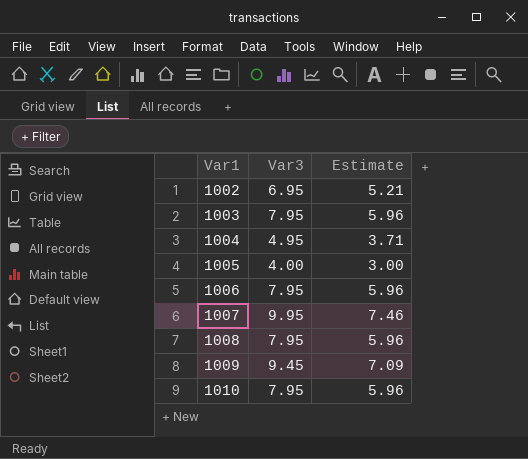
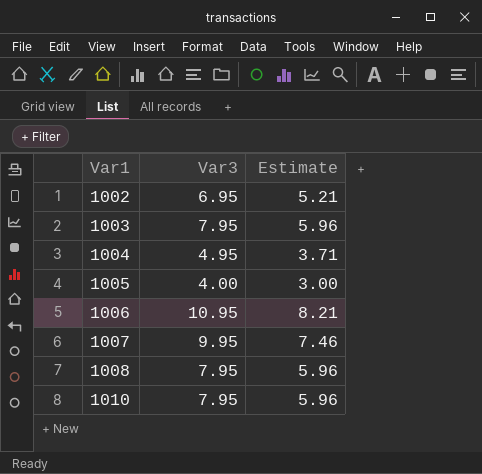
row 1009: 9.45 | 7.09 -> none
1006 | Var3: 7.95 -> 10.95
1006 | Estimate: 5.96 -> 8.21

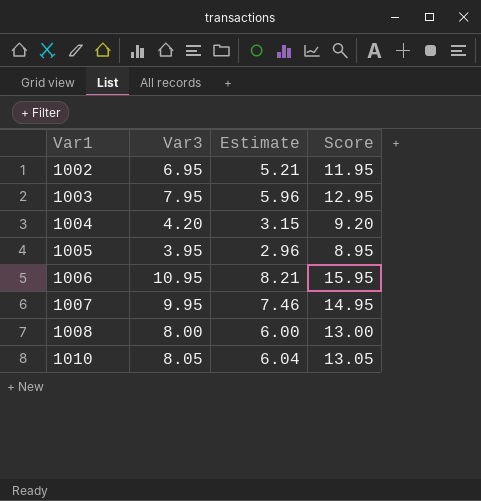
column Score | formula: none -> [Var3] + 5
1004 | Var3: 4.95 -> 4.20
1004 | Estimate: 3.71 -> 3.15
1005 | Var3: 4.00 -> 3.95
1005 | Estimate: 3.00 -> 2.96
1008 | Var3: 7.95 -> 8.00
1008 | Estimate: 5.96 -> 6.00
1010 | Var3: 7.95 -> 8.05
1010 | Estimate: 5.96 -> 6.04

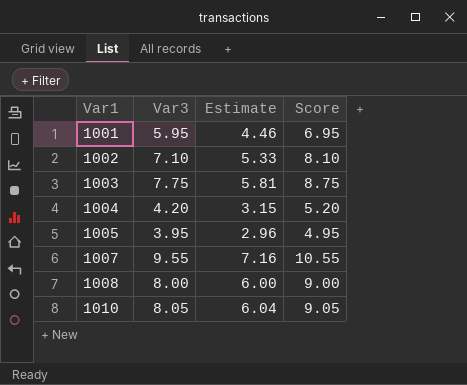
column Score | formula: [Var3] + 5 -> [Var3] + 1
row 1006: 10.95 | 8.21 | 15.95 -> none
row 1001: none -> 5.95 | 4.46 | 6.95
1002 | Var3: 6.95 -> 7.10
1002 | Estimate: 5.21 -> 5.33
1003 | Var3: 7.95 -> 7.75
1003 | Estimate: 5.96 -> 5.81
1007 | Var3: 9.95 -> 9.55
1007 | Estimate: 7.46 -> 7.16

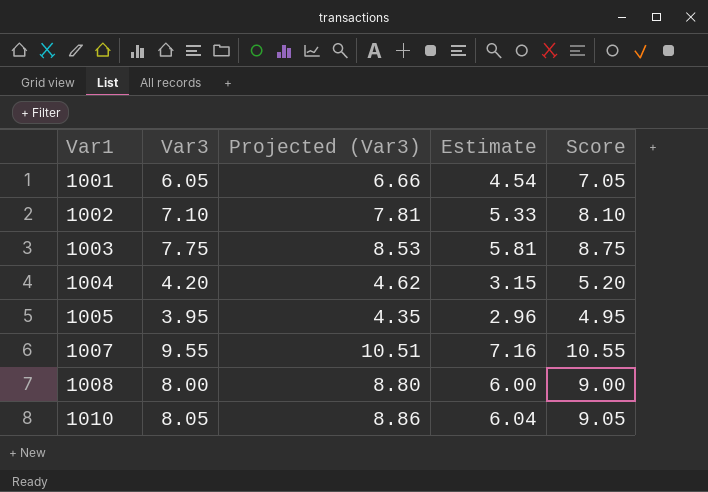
column Projected (Var3) | formula: none -> [Var3] * 1.1
1001 | Var3: 5.95 -> 6.05
1001 | Estimate: 4.46 -> 4.54
1001 | Score: 6.95 -> 7.05

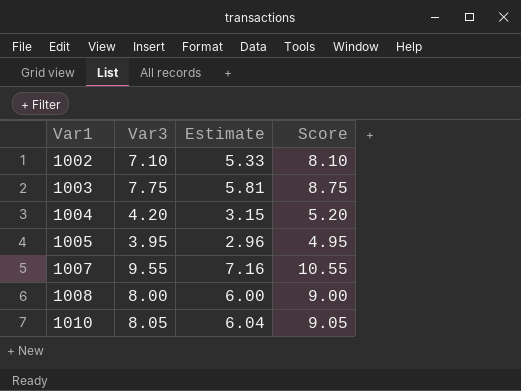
column Projected (Var3) | formula: [Var3] * 1.1 -> none
row 1001: 6.05 | 6.66 | 4.54 | 7.05 -> none

